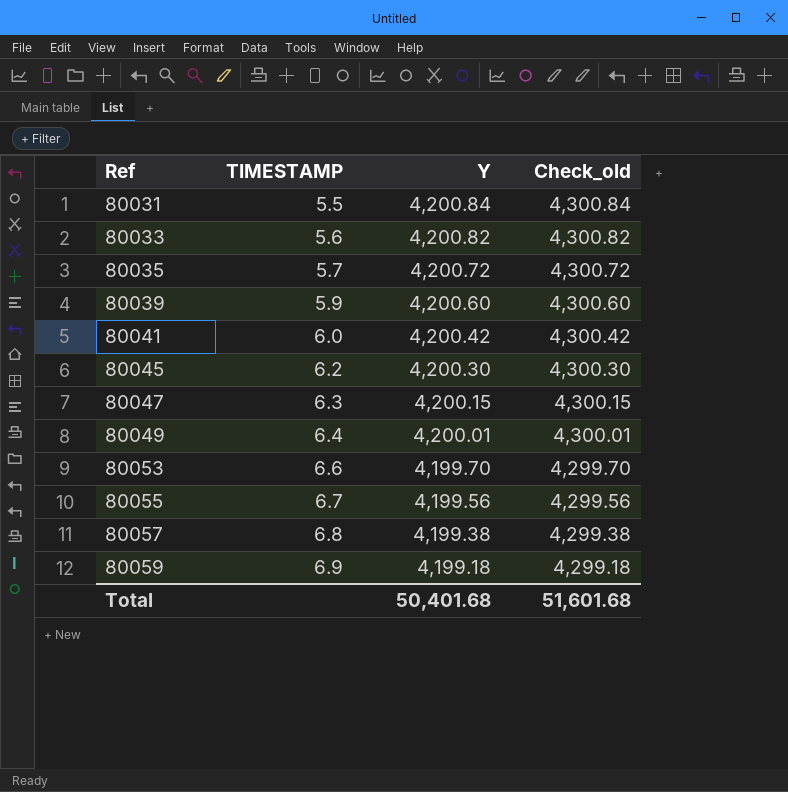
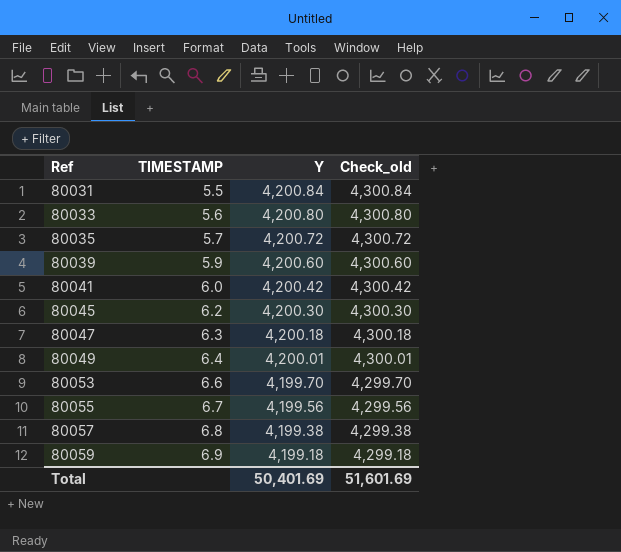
80033 | Y: 4,200.82 -> 4,200.80
80033 | Check_old: 4,300.82 -> 4,300.80
80047 | Y: 4,200.15 -> 4,200.18
80047 | Check_old: 4,300.15 -> 4,300.18
Total | Y: 50,401.68 -> 50,401.69
Total | Check_old: 51,601.68 -> 51,601.69

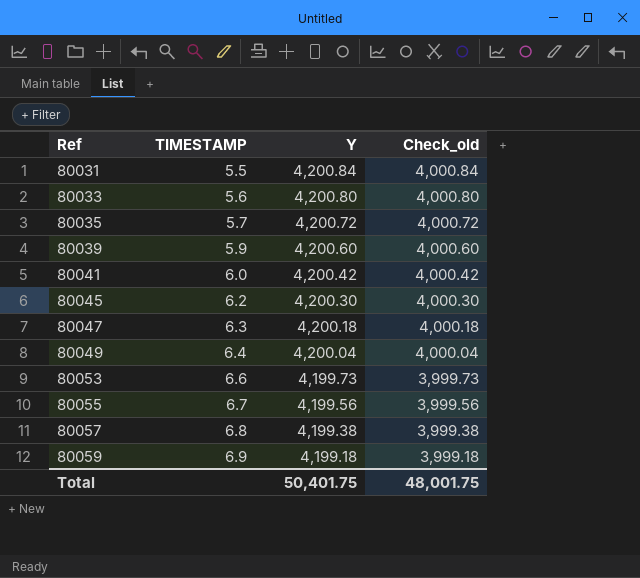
column Check_old | formula: [Y] + 100 -> [Y] - 200
80049 | Y: 4,200.01 -> 4,200.04
80053 | Y: 4,199.70 -> 4,199.73
Total | Y: 50,401.69 -> 50,401.75
Total | Check_old: 51,601.69 -> 48,001.75

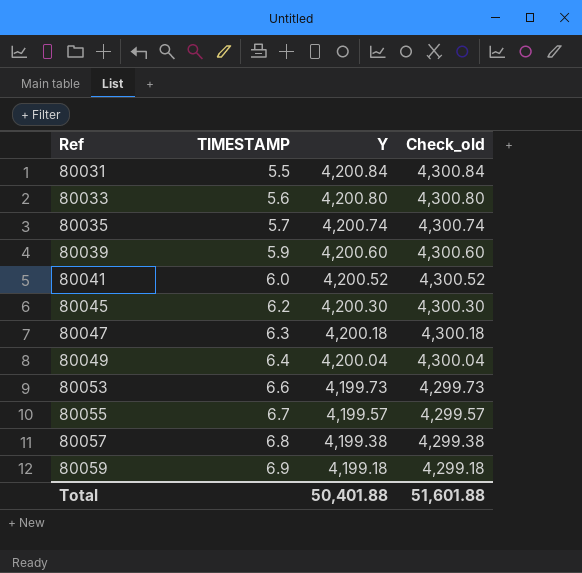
column Check_old | formula: [Y] - 200 -> [Y] + 100
80035 | Y: 4,200.72 -> 4,200.74
80041 | Y: 4,200.42 -> 4,200.52
80055 | Y: 4,199.56 -> 4,199.57
Total | Y: 50,401.75 -> 50,401.88
Total | Check_old: 48,001.75 -> 51,601.88

